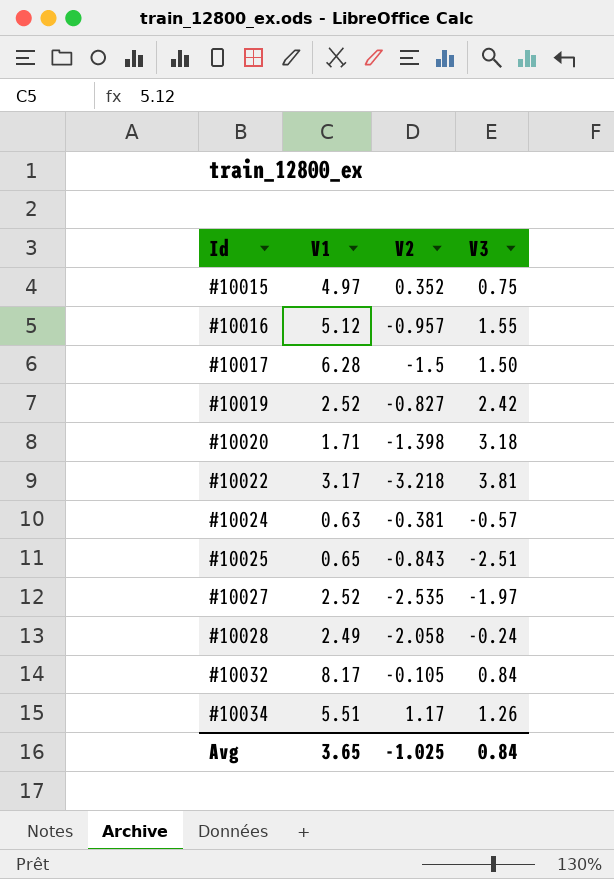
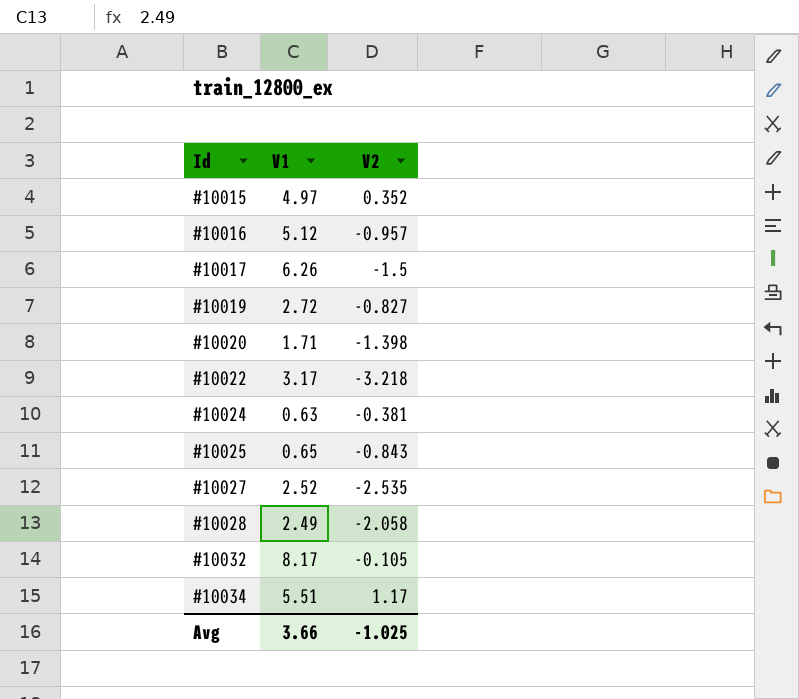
column V3 | position: 4 -> none
#10017 | V1: 6.28 -> 6.26
#10019 | V1: 2.52 -> 2.72
Avg | V1: 3.65 -> 3.66

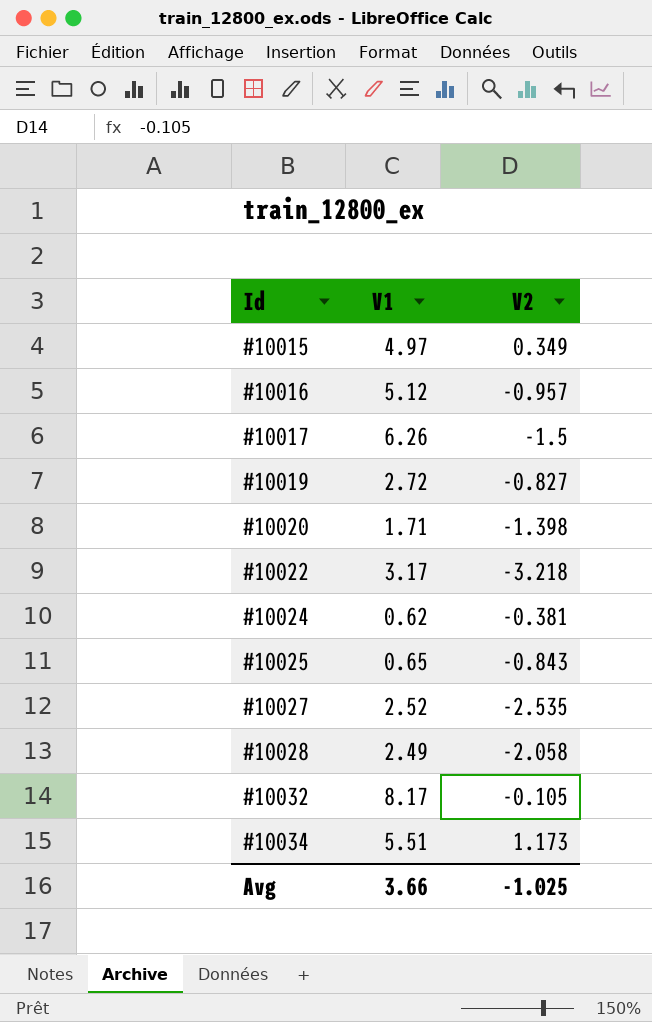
#10015 | V2: 0.352 -> 0.349
#10024 | V1: 0.63 -> 0.62
#10034 | V2: 1.17 -> 1.173

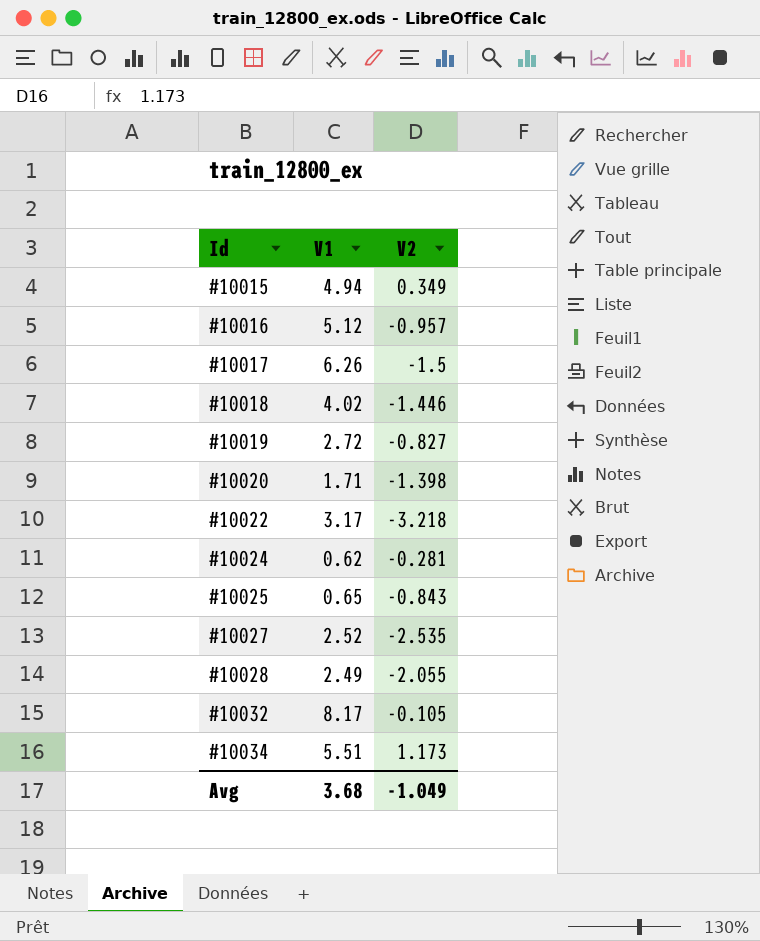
#10015 | V1: 4.97 -> 4.94
row #10018: none -> 4.02 | -1.446
#10024 | V2: -0.381 -> -0.281
#10028 | V2: -2.058 -> -2.055
Avg | V1: 3.66 -> 3.68
Avg | V2: -1.025 -> -1.049

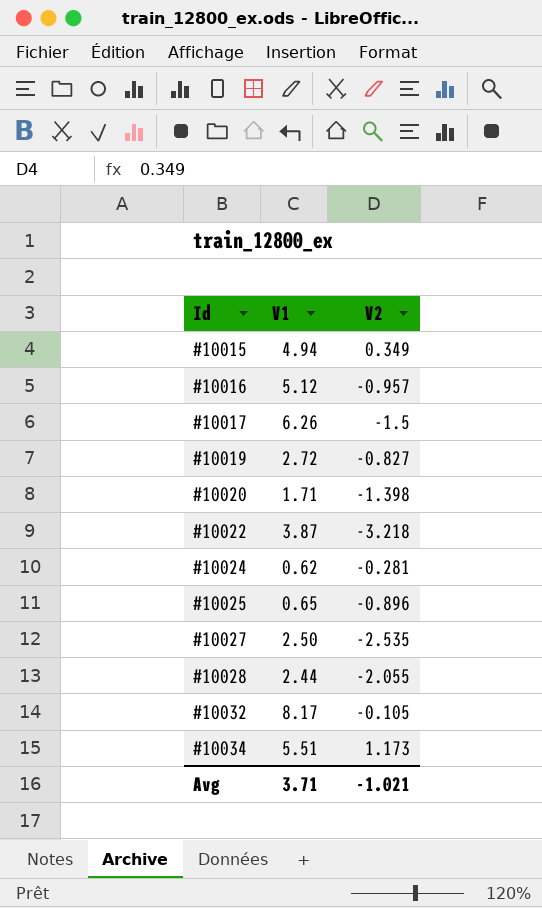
row #10018: 4.02 | -1.446 -> none
#10022 | V1: 3.17 -> 3.87
#10025 | V2: -0.843 -> -0.896
#10027 | V1: 2.52 -> 2.50
#10028 | V1: 2.49 -> 2.44
Avg | V1: 3.68 -> 3.71
Avg | V2: -1.049 -> -1.021

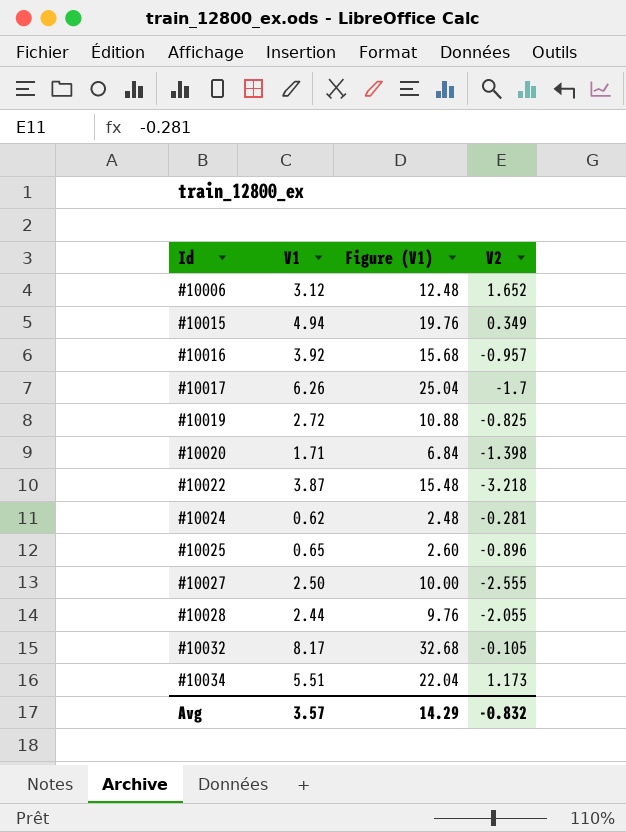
column Figure (V1) | formula: none -> [V1] * 4
row #10006: none -> 3.12 | 12.48 | 1.652
#10016 | V1: 5.12 -> 3.92
#10017 | V2: -1.5 -> -1.7
#10019 | V2: -0.827 -> -0.825
#10027 | V2: -2.535 -> -2.555
Avg | V1: 3.71 -> 3.57
Avg | V2: -1.021 -> -0.832

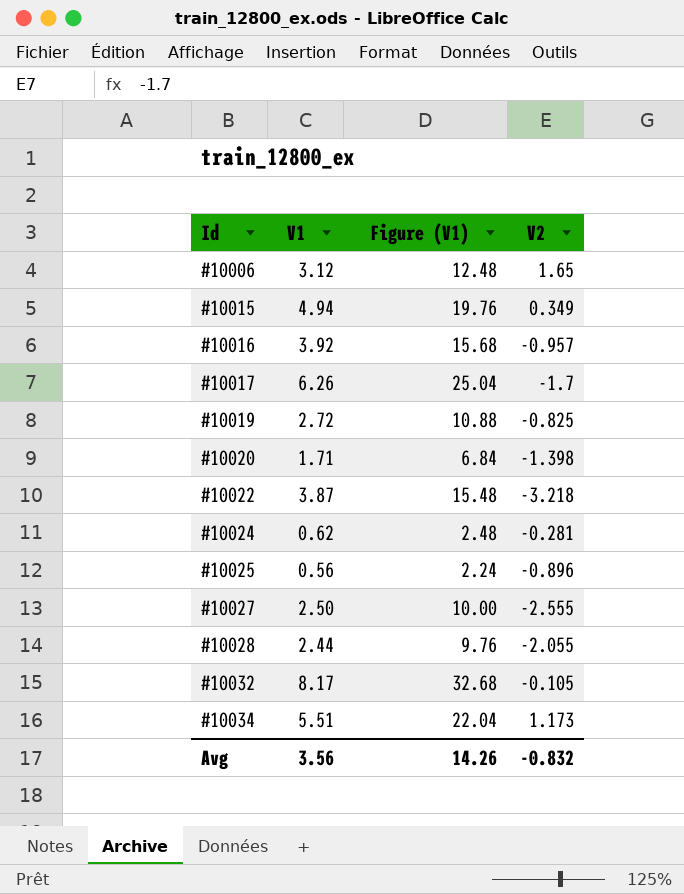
#10006 | V2: 1.652 -> 1.65
#10025 | V1: 0.65 -> 0.56
#10025 | Figure (V1): 2.60 -> 2.24
Avg | V1: 3.57 -> 3.56
Avg | Figure (V1): 14.29 -> 14.26

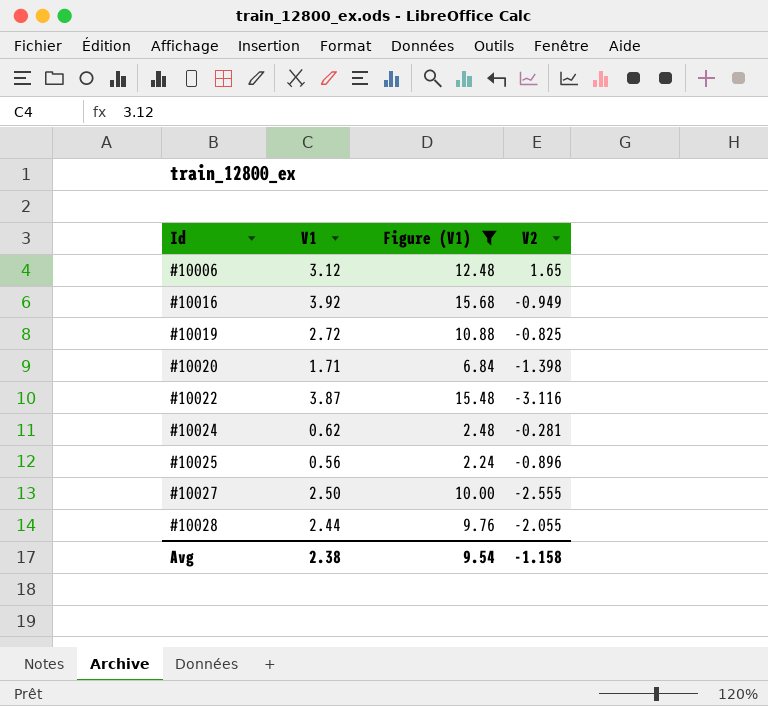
filter: none -> Figure (V1) <= 15.68
#10016 | V2: -0.957 -> -0.949
#10022 | V2: -3.218 -> -3.116
Avg | V1: 3.56 -> 2.38
Avg | Figure (V1): 14.26 -> 9.54
Avg | V2: -0.832 -> -1.158

